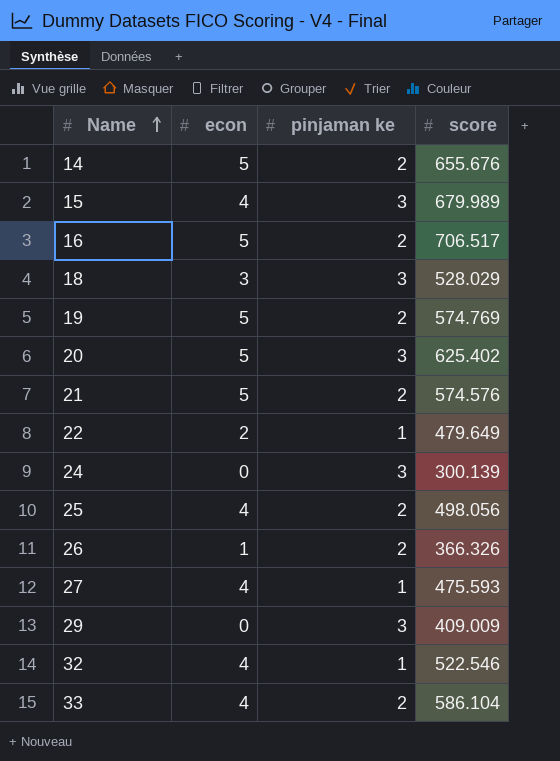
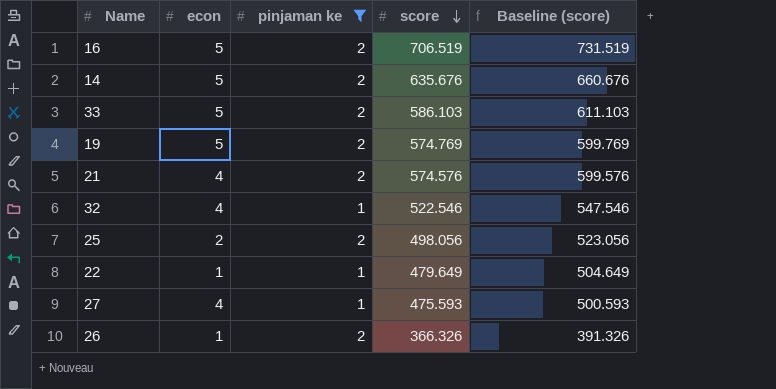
filter: none -> pinjaman ke != 3
row order: Name ascending -> score descending
column Baseline (score) | formula: none -> [score] + 25
16 | score: 706.517 -> 706.519
14 | score: 655.676 -> 635.676
33 | econ: 4 -> 5
33 | score: 586.104 -> 586.103
21 | econ: 5 -> 4
25 | econ: 4 -> 2
22 | econ: 2 -> 1

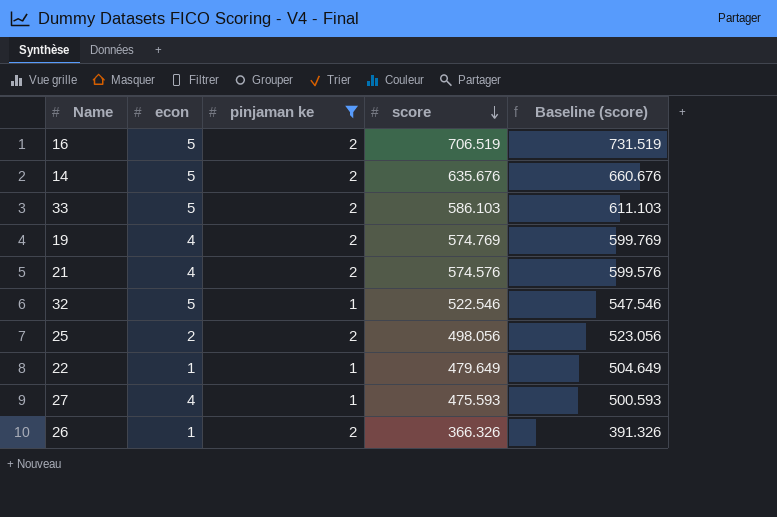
19 | econ: 5 -> 4
32 | econ: 4 -> 5

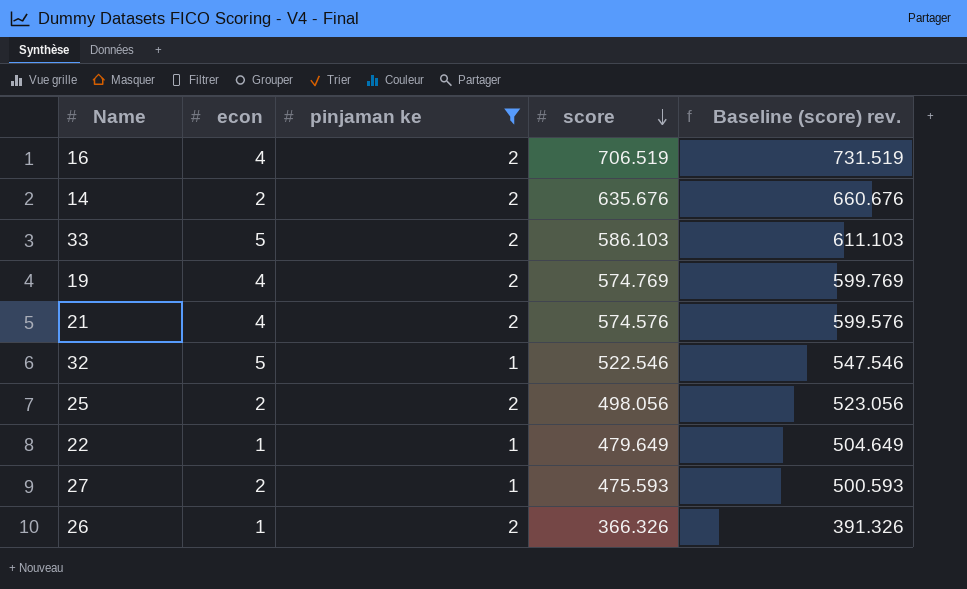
column name: Baseline (score) -> Baseline (score) rev.
16 | econ: 5 -> 4
14 | econ: 5 -> 2
27 | econ: 4 -> 2

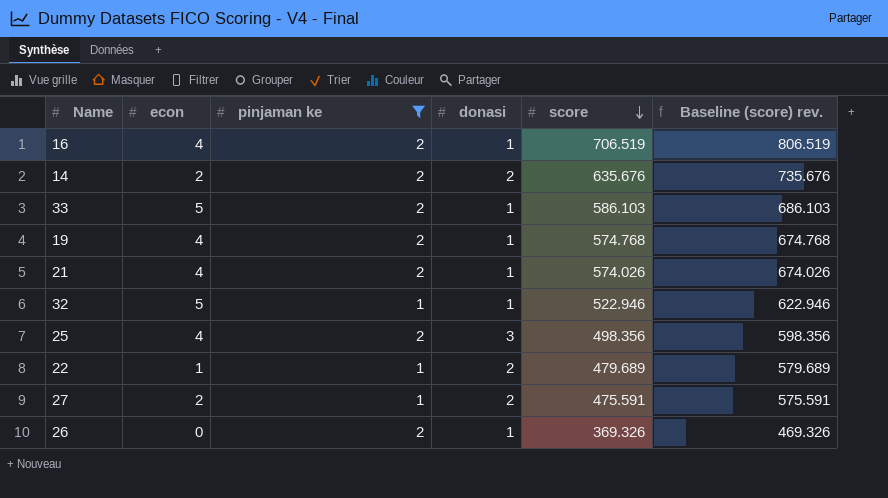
column donasi | position: none -> 4
column Baseline (score) rev. | formula: [score] + 25 -> [score] + 100
19 | score: 574.769 -> 574.768
21 | score: 574.576 -> 574.026
32 | score: 522.546 -> 522.946
25 | econ: 2 -> 4
25 | score: 498.056 -> 498.356
22 | score: 479.649 -> 479.689
27 | score: 475.593 -> 475.591
26 | econ: 1 -> 0
26 | score: 366.326 -> 369.326

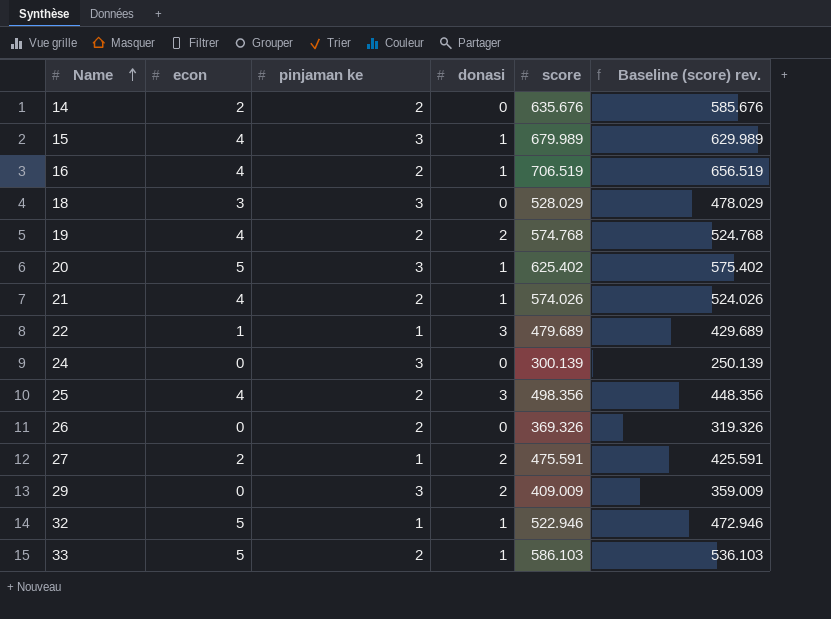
filter: pinjaman ke != 3 -> none
row order: score descending -> Name ascending
column Baseline (score) rev. | formula: [score] + 100 -> [score] - 50
14 | donasi: 2 -> 0
19 | donasi: 1 -> 2
22 | donasi: 2 -> 3
26 | donasi: 1 -> 0

